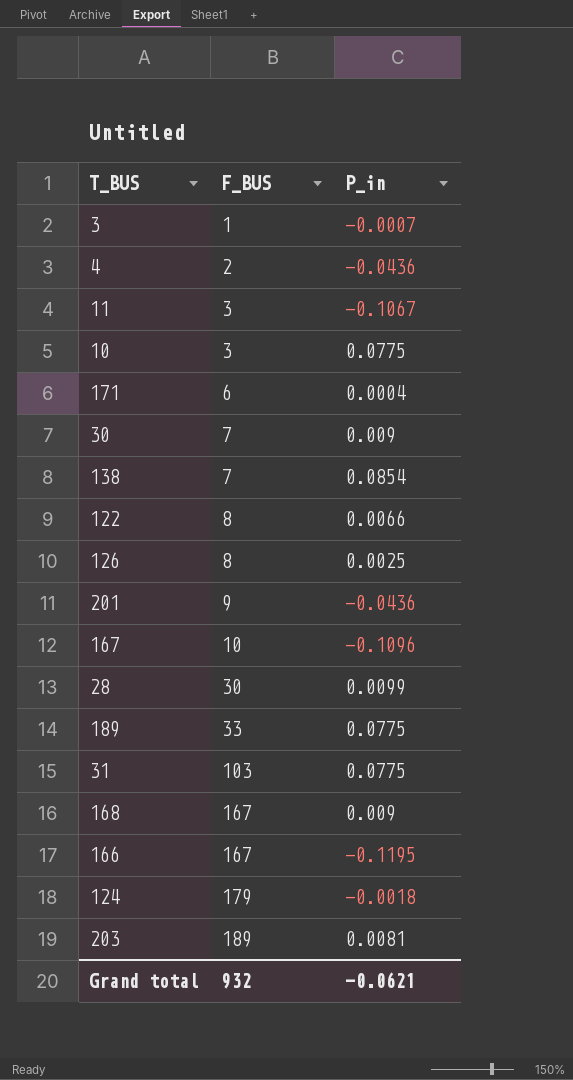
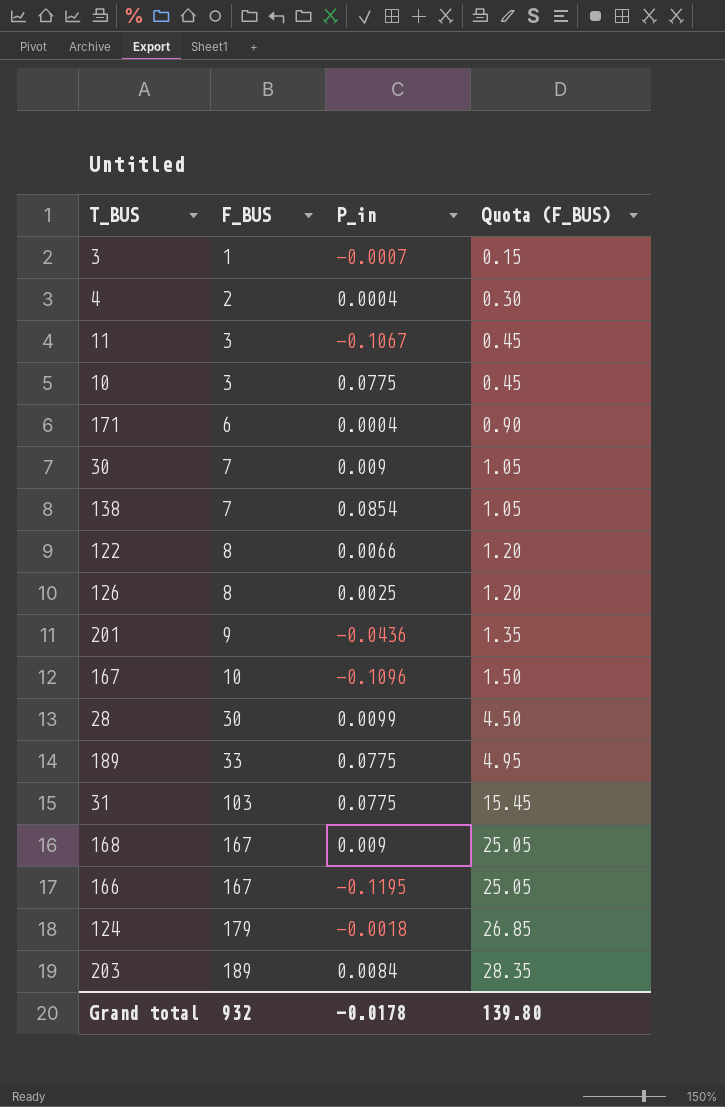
column Quota (F_BUS) | formula: none -> [F_BUS] * 0.15
4 | P_in: -0.0436 -> 0.0004
203 | P_in: 0.0081 -> 0.0084
Grand total | P_in: -0.0621 -> -0.0178

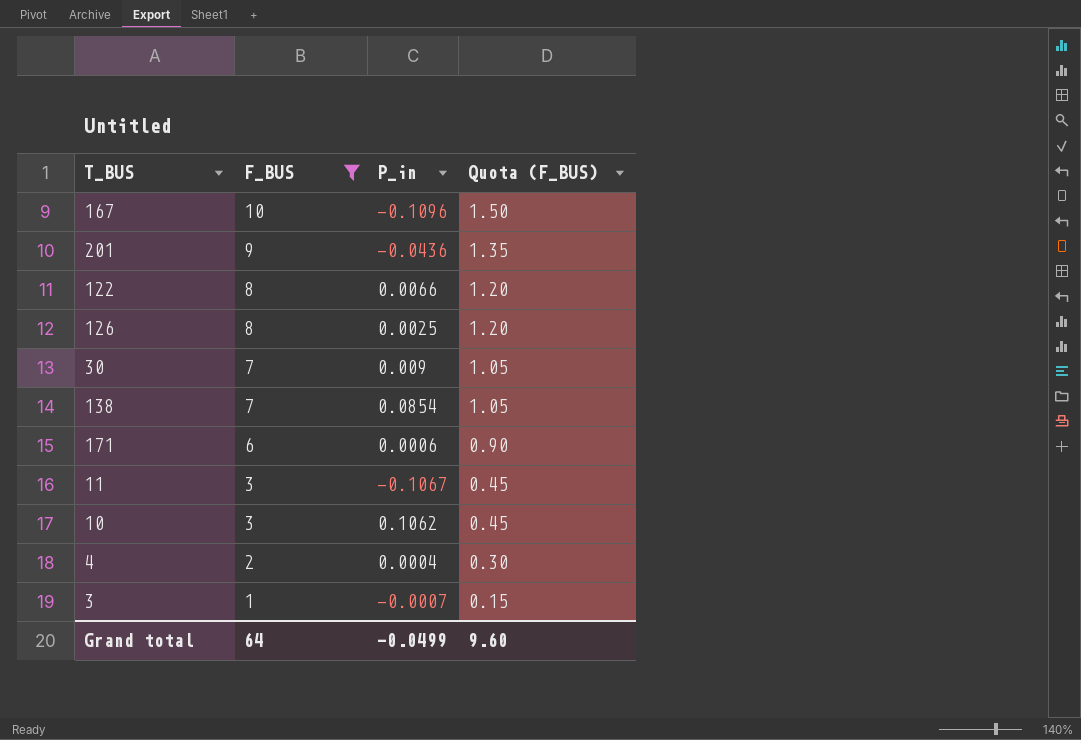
filter: none -> F_BUS <= 10
row order: F_BUS ascending -> F_BUS descending
171 | P_in: 0.0004 -> 0.0006
10 | P_in: 0.0775 -> 0.1062
Grand total | F_BUS: 932 -> 64
Grand total | P_in: -0.0178 -> -0.0499
Grand total | Quota (F_BUS): 139.80 -> 9.60

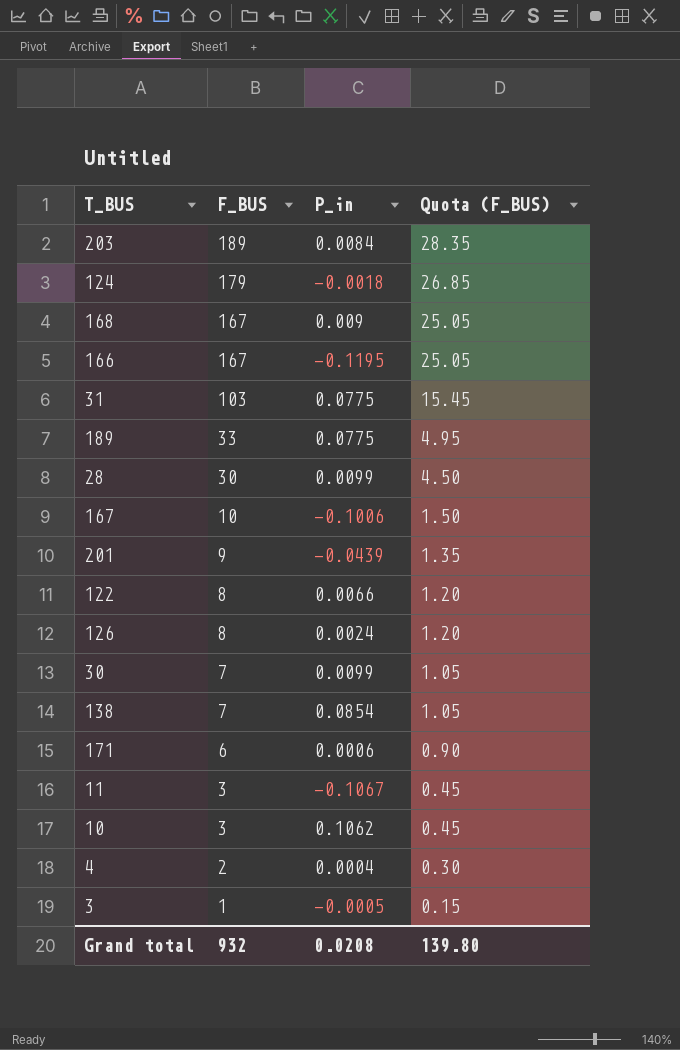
filter: F_BUS <= 10 -> none
167 | P_in: -0.1096 -> -0.1006
201 | P_in: -0.0436 -> -0.0439
126 | P_in: 0.0025 -> 0.0024
30 | P_in: 0.009 -> 0.0099
3 | P_in: -0.0007 -> -0.0005
Grand total | F_BUS: 64 -> 932
Grand total | P_in: -0.0499 -> 0.0208
Grand total | Quota (F_BUS): 9.60 -> 139.80

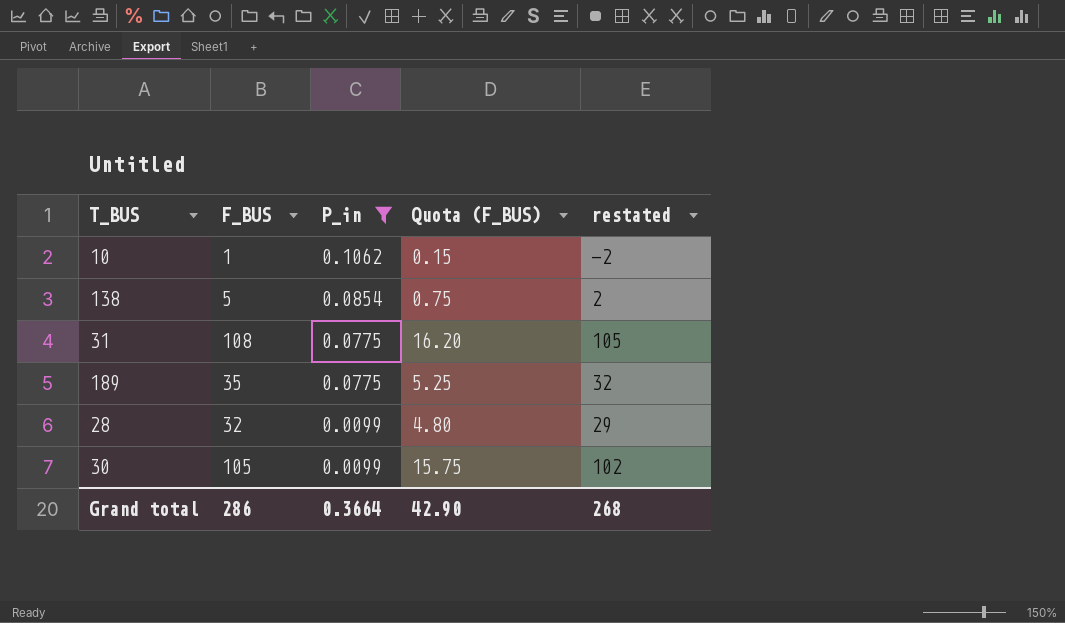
filter: none -> P_in >= 0.0099
row order: F_BUS descending -> P_in descending
column restated | formula: none -> [F_BUS] - 3
10 | F_BUS: 3 -> 1
10 | Quota (F_BUS): 0.45 -> 0.15
138 | F_BUS: 7 -> 5
138 | Quota (F_BUS): 1.05 -> 0.75
31 | F_BUS: 103 -> 108
31 | Quota (F_BUS): 15.45 -> 16.20
189 | F_BUS: 33 -> 35
189 | Quota (F_BUS): 4.95 -> 5.25
28 | F_BUS: 30 -> 32
28 | Quota (F_BUS): 4.50 -> 4.80
30 | F_BUS: 7 -> 105
30 | Quota (F_BUS): 1.05 -> 15.75
Grand total | F_BUS: 932 -> 286
Grand total | P_in: 0.0208 -> 0.3664
Grand total | Quota (F_BUS): 139.80 -> 42.90

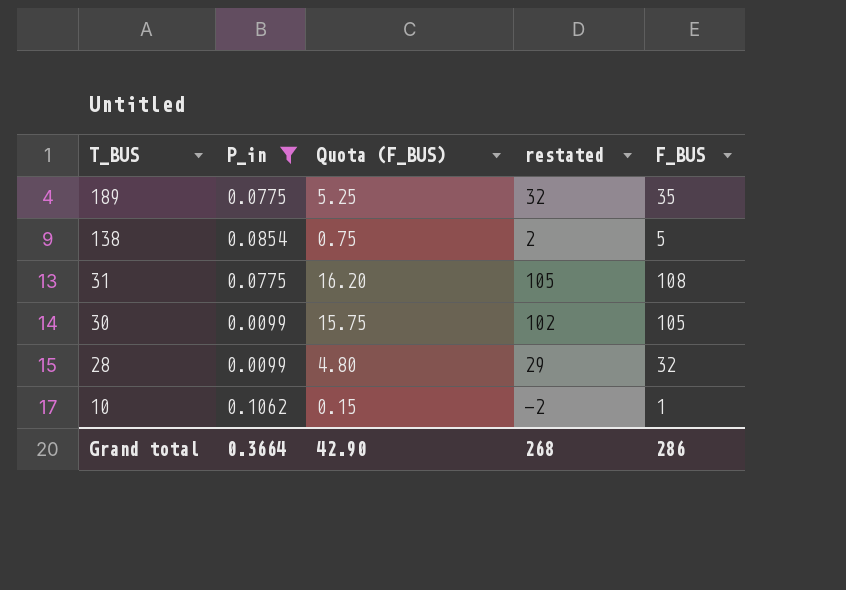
row order: P_in descending -> T_BUS descending
column F_BUS | position: 2 -> 5

